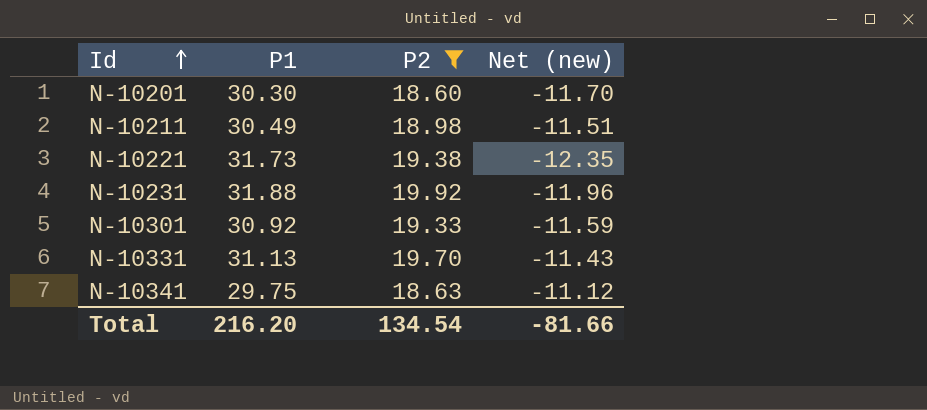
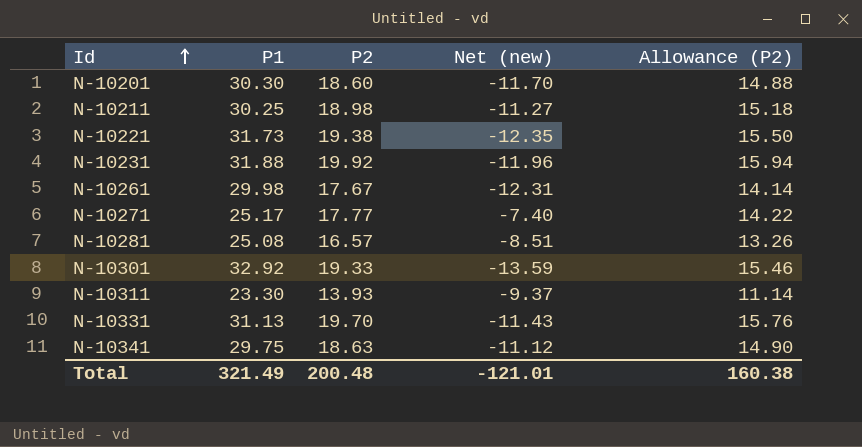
filter: P2 >= 18.60 -> none
column Allowance (P2) | formula: none -> [P2] * 0.8
N-10211 | P1: 30.49 -> 30.25
N-10211 | Net (new): -11.51 -> -11.27
N-10301 | P1: 30.92 -> 32.92
N-10301 | Net (new): -11.59 -> -13.59
Total | P1: 216.20 -> 321.49
Total | P2: 134.54 -> 200.48
Total | Net (new): -81.66 -> -121.01

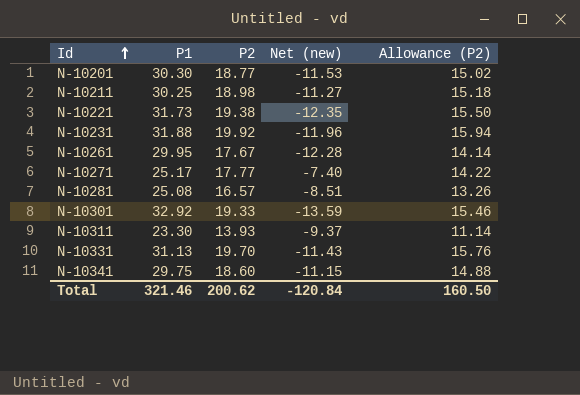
N-10201 | P2: 18.60 -> 18.77
N-10201 | Net (new): -11.70 -> -11.53
N-10201 | Allowance (P2): 14.88 -> 15.02
N-10261 | P1: 29.98 -> 29.95
N-10261 | Net (new): -12.31 -> -12.28
N-10341 | P2: 18.63 -> 18.60
N-10341 | Net (new): -11.12 -> -11.15
N-10341 | Allowance (P2): 14.90 -> 14.88
Total | P1: 321.49 -> 321.46
Total | P2: 200.48 -> 200.62
Total | Net (new): -121.01 -> -120.84
Total | Allowance (P2): 160.38 -> 160.50

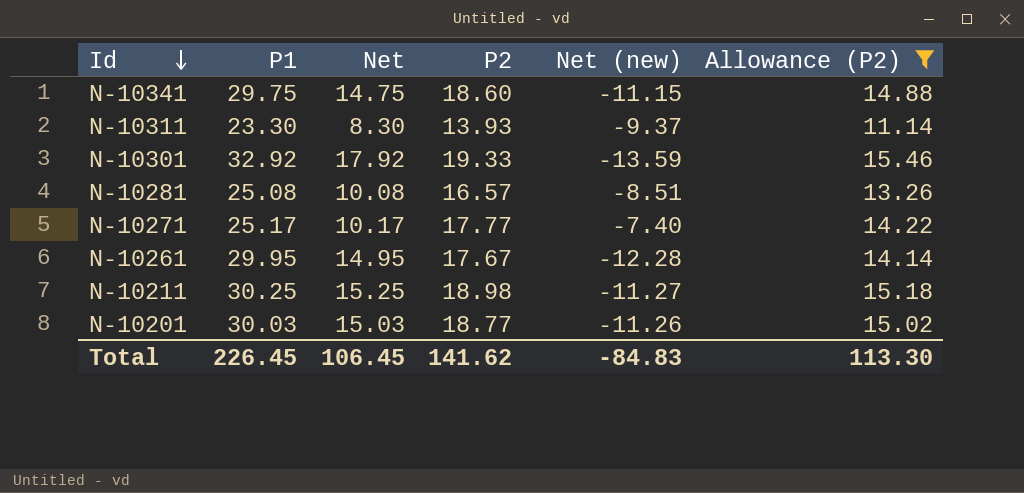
filter: none -> Allowance (P2) <= 15.46
row order: Id ascending -> Id descending
column Net | formula: none -> [P1] - 15
N-10201 | P1: 30.30 -> 30.03
N-10201 | Net (new): -11.53 -> -11.26
Total | P1: 321.46 -> 226.45
Total | P2: 200.62 -> 141.62
Total | Net (new): -120.84 -> -84.83
Total | Allowance (P2): 160.50 -> 113.30

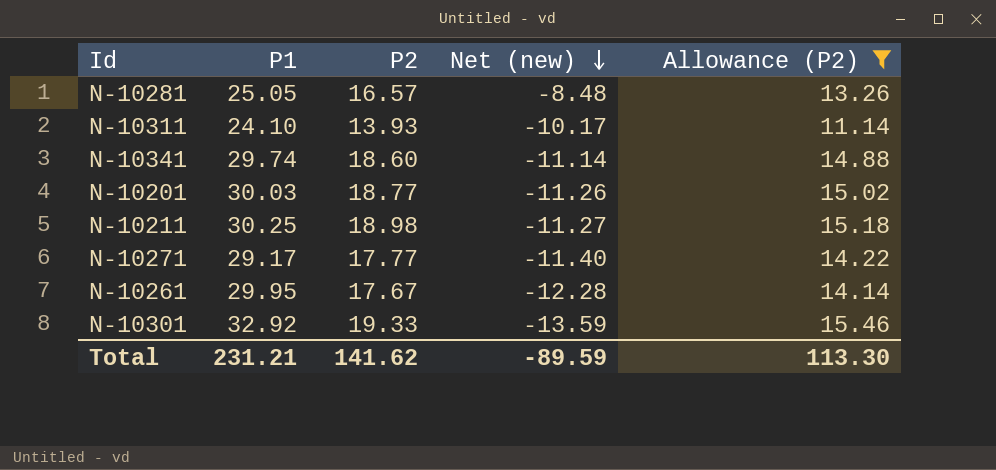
row order: Id descending -> Net (new) descending
column Net | formula: [P1] - 15 -> none
N-10281 | P1: 25.08 -> 25.05
N-10281 | Net (new): -8.51 -> -8.48
N-10311 | P1: 23.30 -> 24.10
N-10311 | Net (new): -9.37 -> -10.17
N-10341 | P1: 29.75 -> 29.74
N-10341 | Net (new): -11.15 -> -11.14
N-10271 | P1: 25.17 -> 29.17
N-10271 | Net (new): -7.40 -> -11.40
Total | P1: 226.45 -> 231.21
Total | Net (new): -84.83 -> -89.59

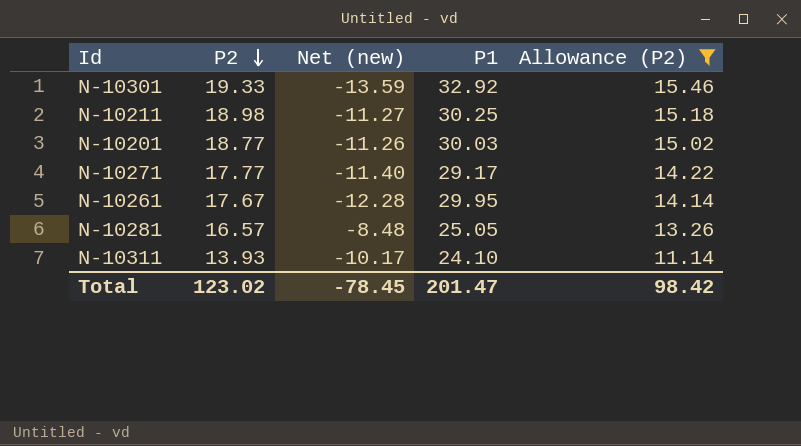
row order: Net (new) descending -> P2 descending
column P1 | position: 2 -> 4
row N-10341: 29.74 | 18.60 | -11.14 | 14.88 -> none
Total | P2: 141.62 -> 123.02
Total | Net (new): -89.59 -> -78.45
Total | P1: 231.21 -> 201.47
Total | Allowance (P2): 113.30 -> 98.42

